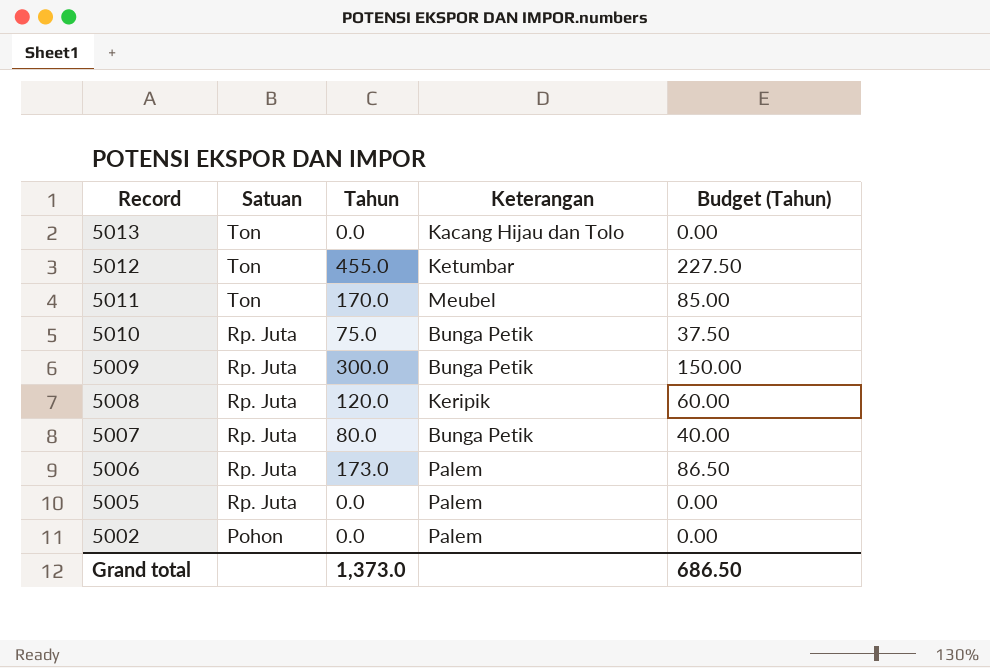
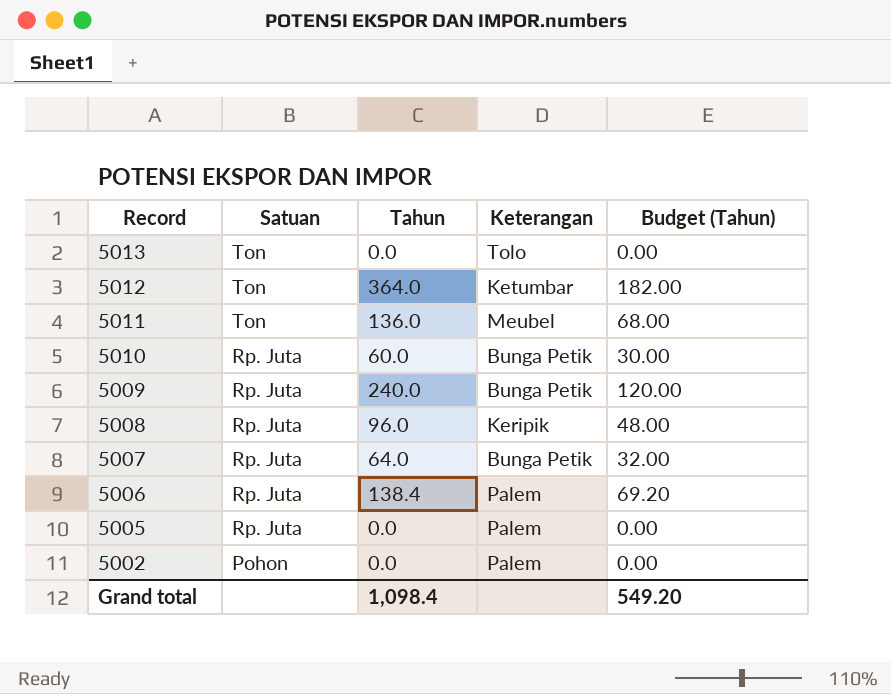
5013 | Keterangan: Kacang Hijau dan Tolo -> Tolo
5012 | Tahun: 455.0 -> 364.0
5012 | Budget (Tahun): 227.50 -> 182.00
5011 | Tahun: 170.0 -> 136.0
5011 | Budget (Tahun): 85.00 -> 68.00
5010 | Tahun: 75.0 -> 60.0
5010 | Budget (Tahun): 37.50 -> 30.00
5009 | Tahun: 300.0 -> 240.0
5009 | Budget (Tahun): 150.00 -> 120.00
5008 | Tahun: 120.0 -> 96.0
5008 | Budget (Tahun): 60.00 -> 48.00
5007 | Tahun: 80.0 -> 64.0
5007 | Budget (Tahun): 40.00 -> 32.00
5006 | Tahun: 173.0 -> 138.4
5006 | Budget (Tahun): 86.50 -> 69.20
Grand total | Tahun: 1,373.0 -> 1,098.4
Grand total | Budget (Tahun): 686.50 -> 549.20

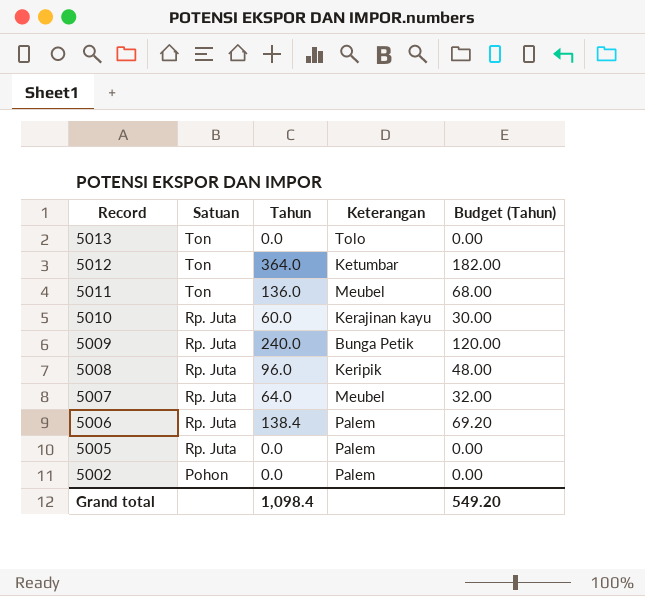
5010 | Keterangan: Bunga Petik -> Kerajinan kayu
5007 | Keterangan: Bunga Petik -> Meubel

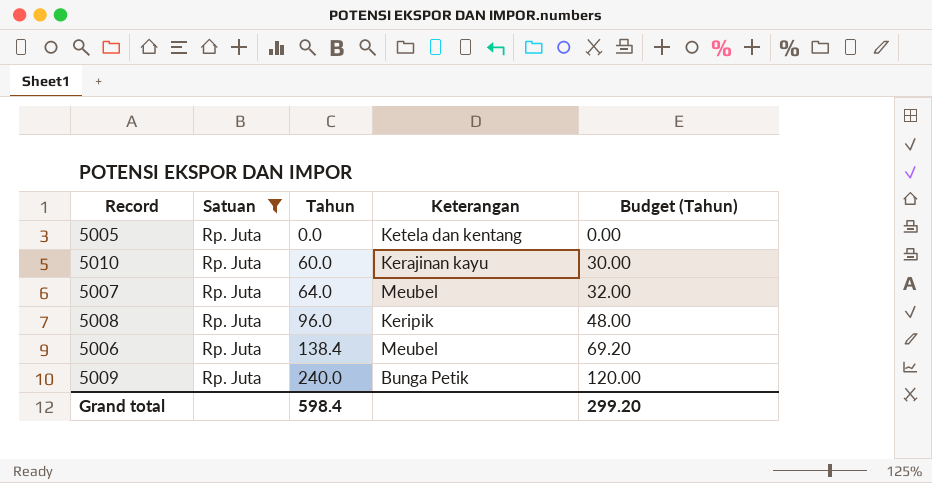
filter: none -> Satuan = Rp. Juta
row order: Record descending -> Tahun ascending
5005 | Keterangan: Palem -> Ketela dan kentang
5006 | Keterangan: Palem -> Meubel
Grand total | Tahun: 1,098.4 -> 598.4
Grand total | Budget (Tahun): 549.20 -> 299.20

